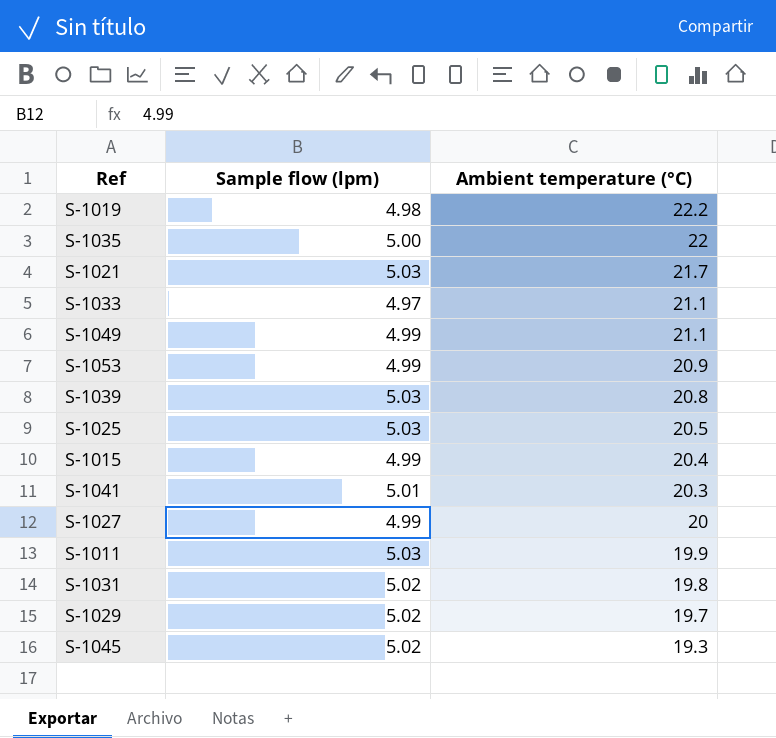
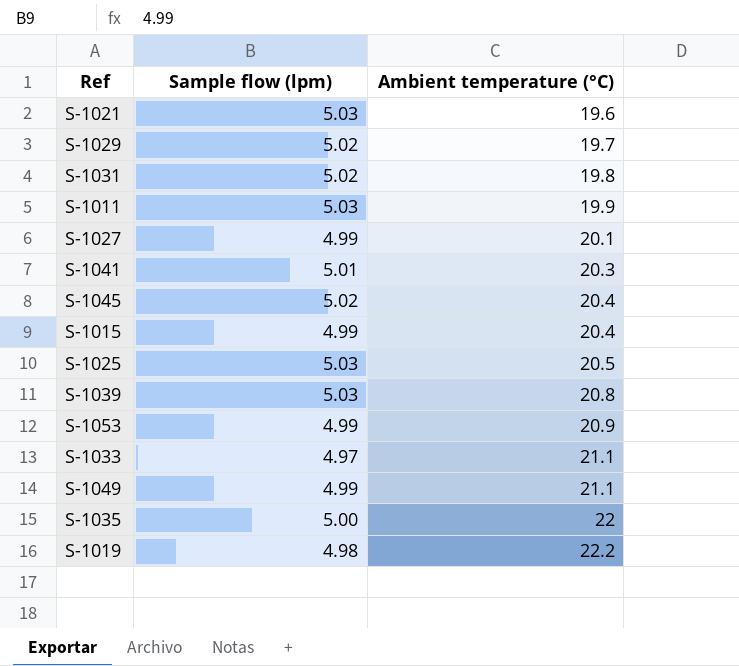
row order: Ambient temperature (°C) descending -> Ambient temperature (°C) ascending
S-1021 | Ambient temperature (°C): 21.7 -> 19.6
S-1027 | Ambient temperature (°C): 20 -> 20.1
S-1045 | Ambient temperature (°C): 19.3 -> 20.4

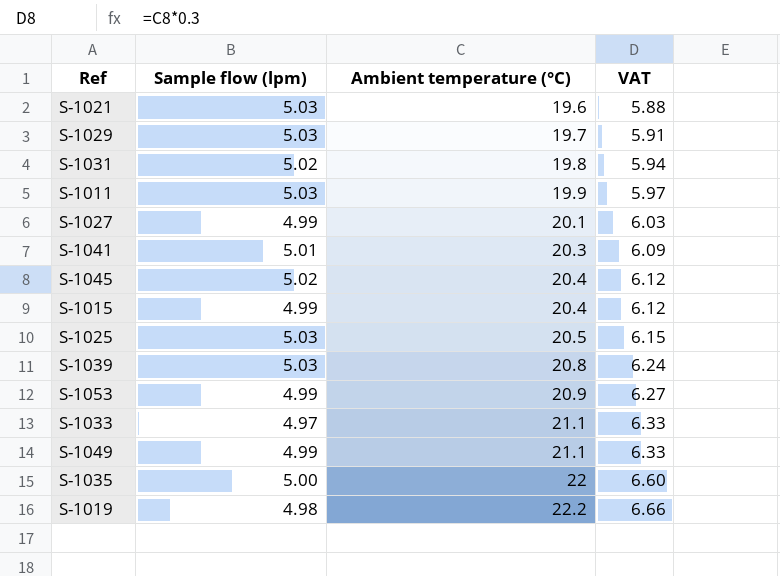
column VAT | formula: none -> [Ambient temperature (°C)] * 0.3
S-1029 | Sample flow (lpm): 5.02 -> 5.03

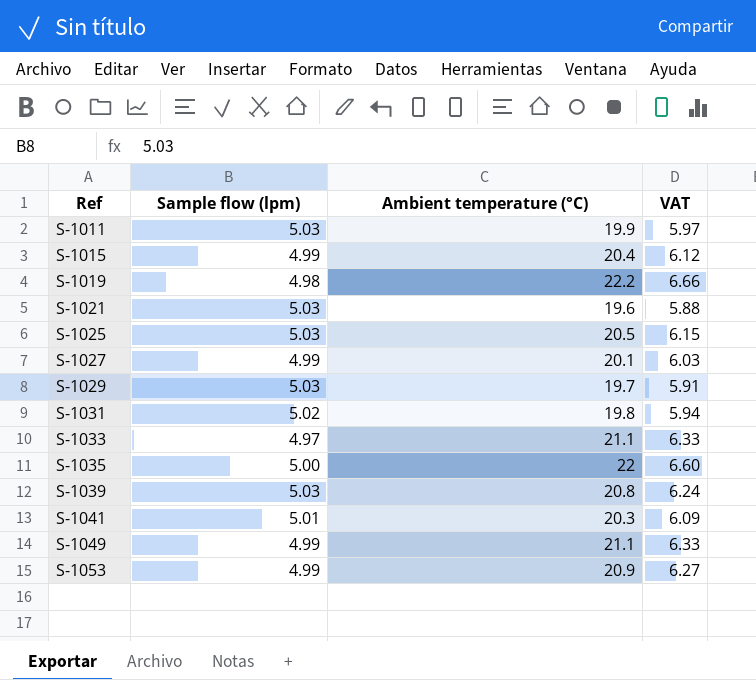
row order: Ambient temperature (°C) ascending -> Ref ascending
row S-1045: 5.02 | 20.4 | 6.12 -> none

